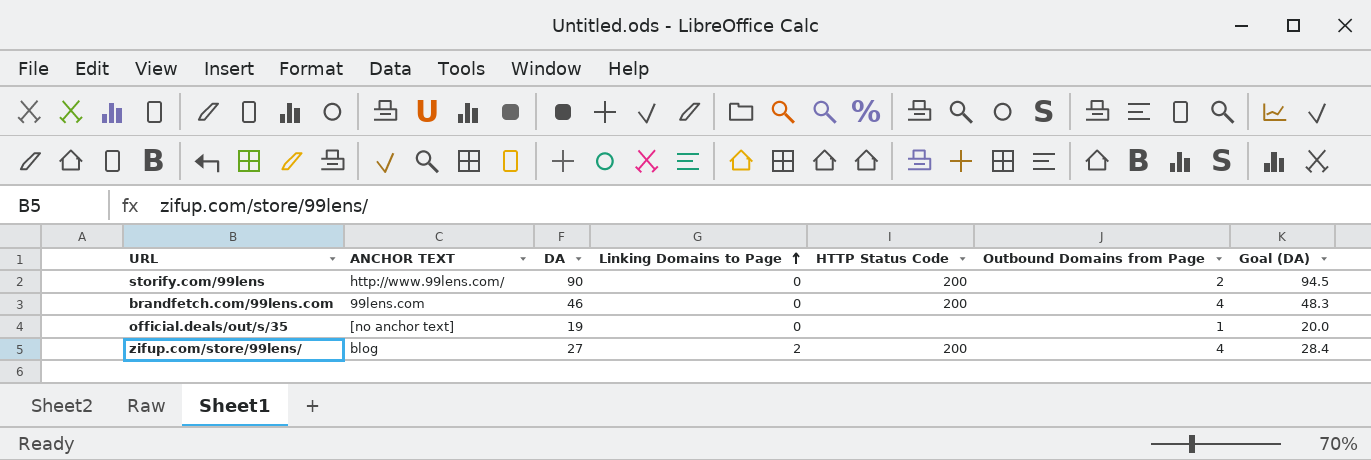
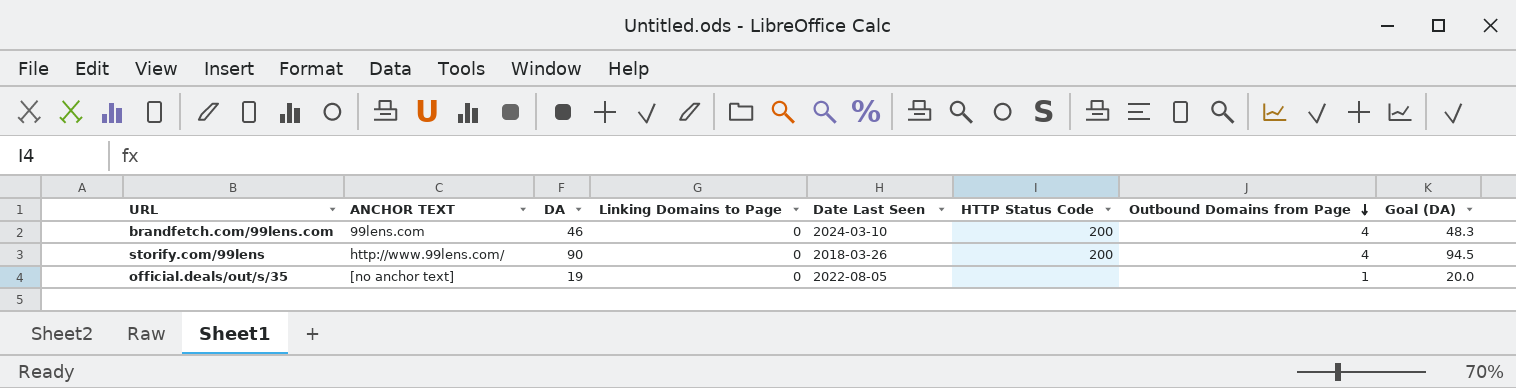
row order: Linking Domains to Page ascending -> Outbound Domains from Page descending
column Date Last Seen | position: none -> 5
row zifup.com/store/99lens/: blog | 27 | 2 | 200 | 4 | 28.4 -> none
storify.com/99lens | Outbound Domains from Page: 2 -> 4

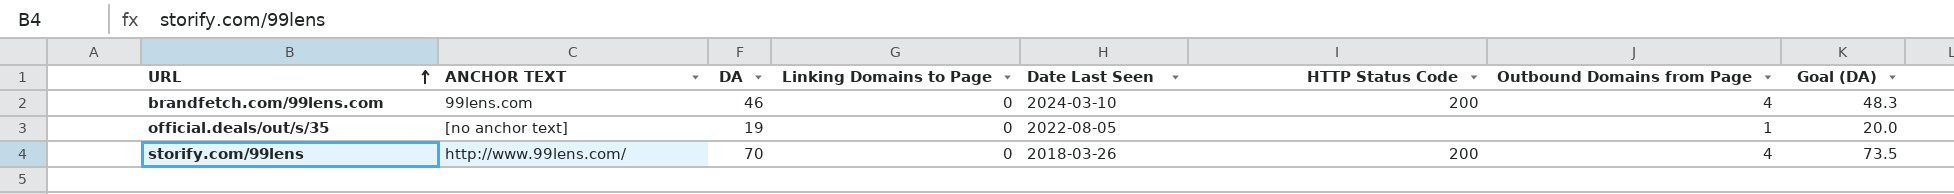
row order: Outbound Domains from Page descending -> URL ascending
storify.com/99lens | DA: 90 -> 70
storify.com/99lens | Goal (DA): 94.5 -> 73.5

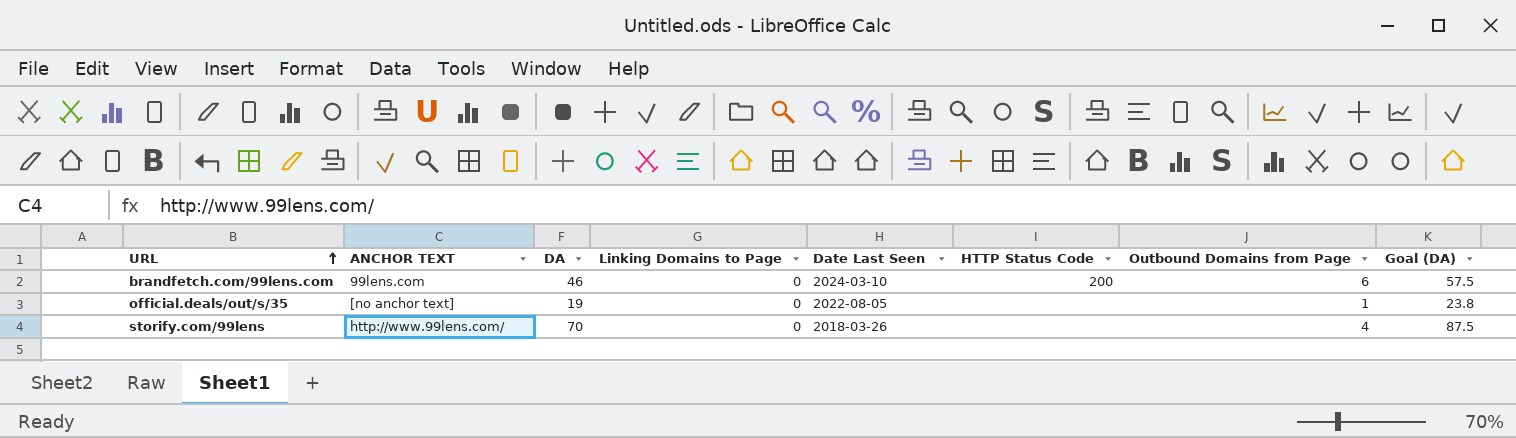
column Goal (DA) | formula: [DA] * 1.05 -> [DA] * 1.25
brandfetch.com/99lens.com | Outbound Domains from Page: 4 -> 6
storify.com/99lens | HTTP Status Code: 200 -> none

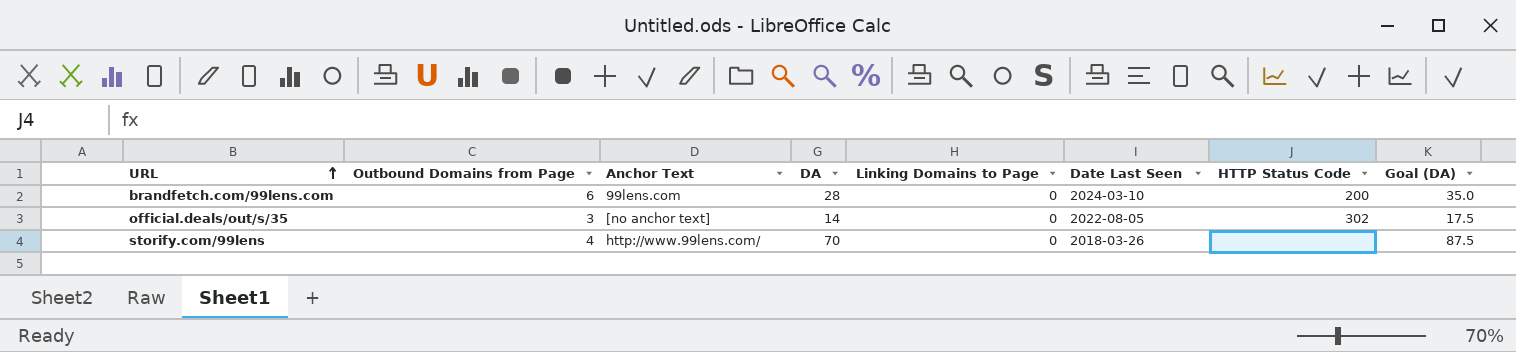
column Outbound Domains from Page | position: 7 -> 2
column name: ANCHOR TEXT -> Anchor Text
brandfetch.com/99lens.com | DA: 46 -> 28
brandfetch.com/99lens.com | Goal (DA): 57.5 -> 35.0
official.deals/out/s/35 | Outbound Domains from Page: 1 -> 3
official.deals/out/s/35 | DA: 19 -> 14
official.deals/out/s/35 | HTTP Status Code: none -> 302
official.deals/out/s/35 | Goal (DA): 23.8 -> 17.5

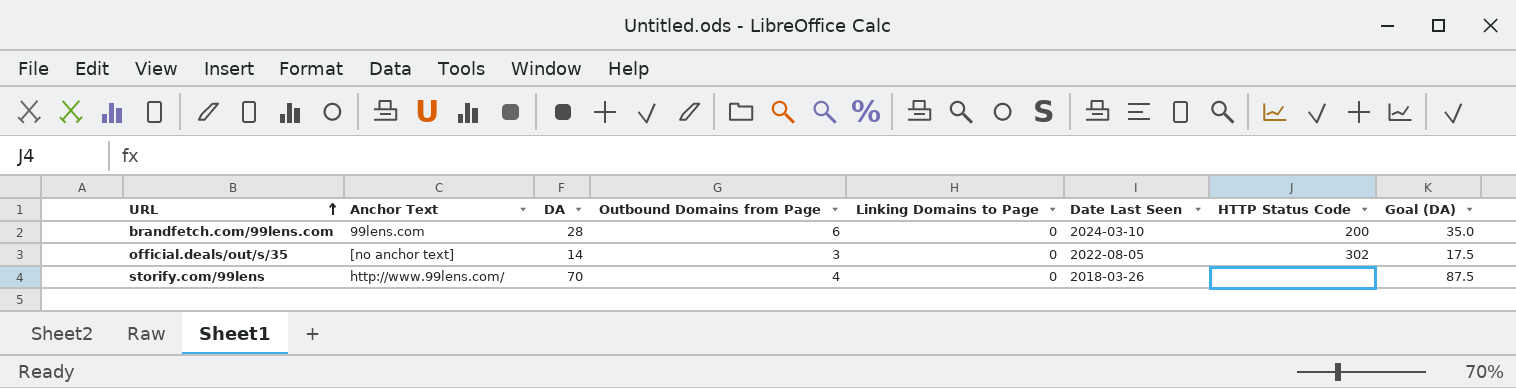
column Outbound Domains from Page | position: 2 -> 4

